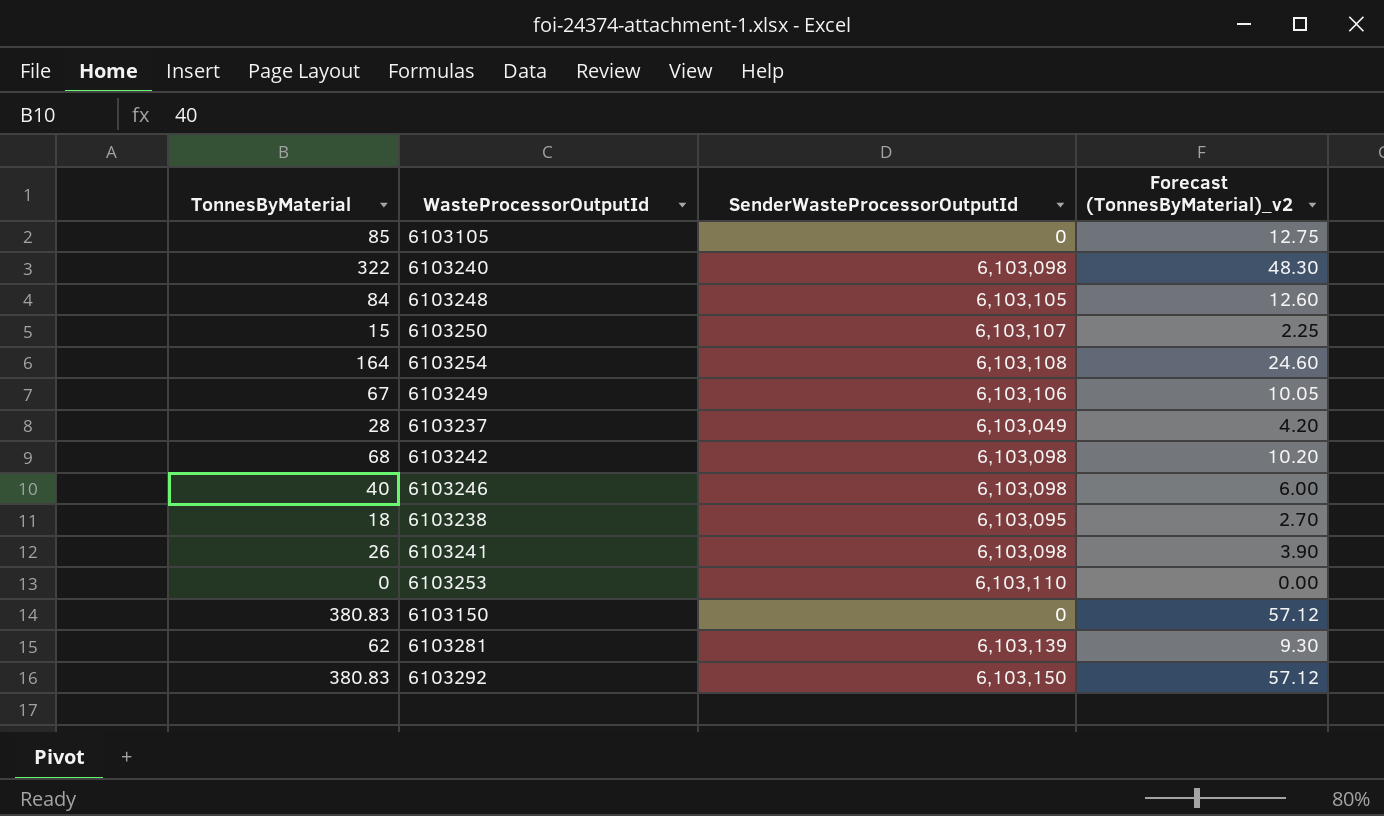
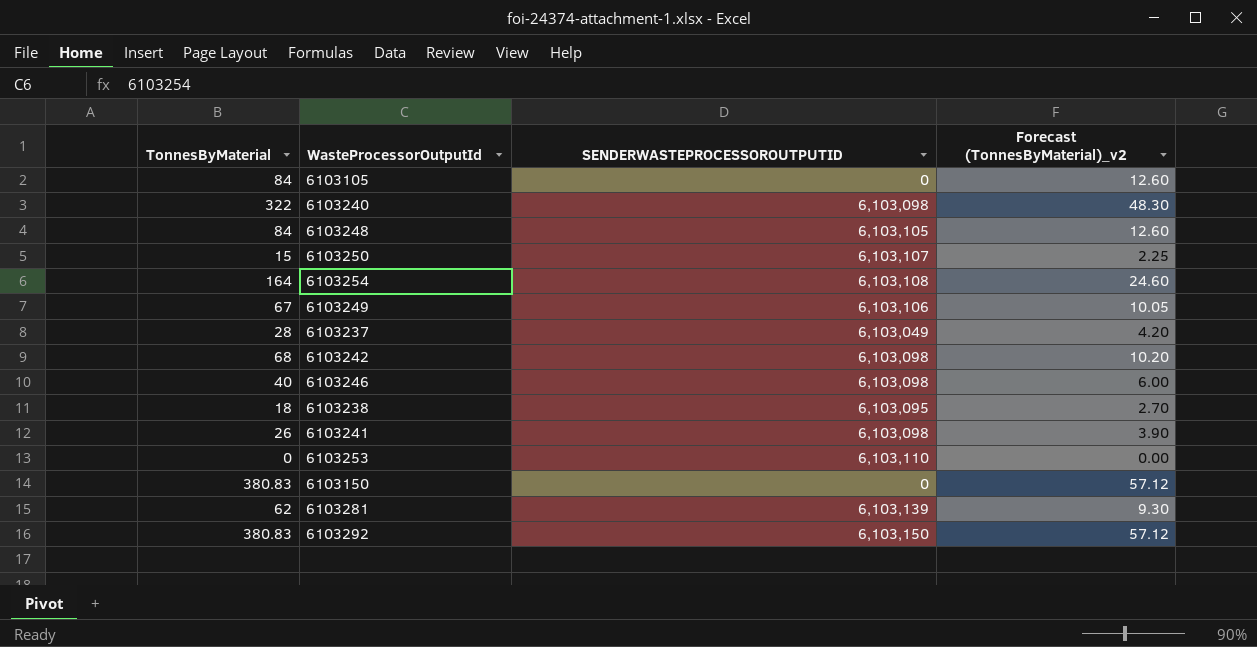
column name: SenderWasteProcessorOutputId -> SENDERWASTEPROCESSOROUTPUTID
6103105 | TonnesByMaterial: 85 -> 84
6103105 | Forecast (TonnesByMaterial)_v2: 12.75 -> 12.60

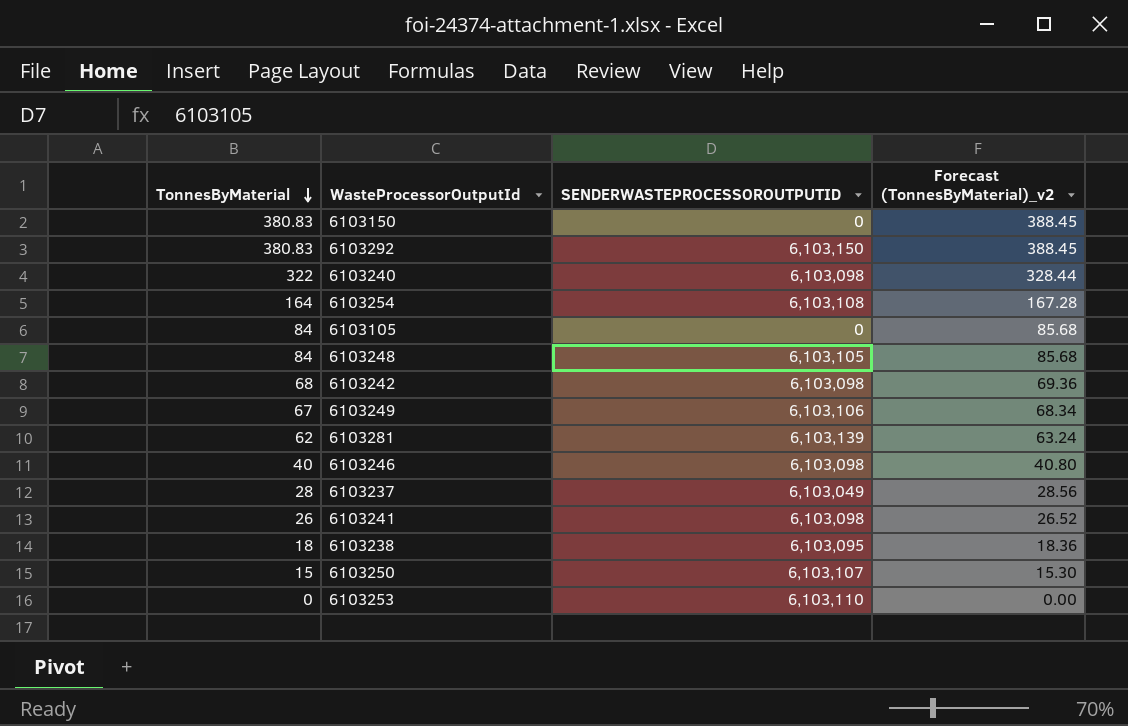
row order: none -> TonnesByMaterial descending
column Forecast (TonnesByMaterial)_v2 | formula: [TonnesByMaterial] * 0.15 -> [TonnesByMaterial] * 1.02

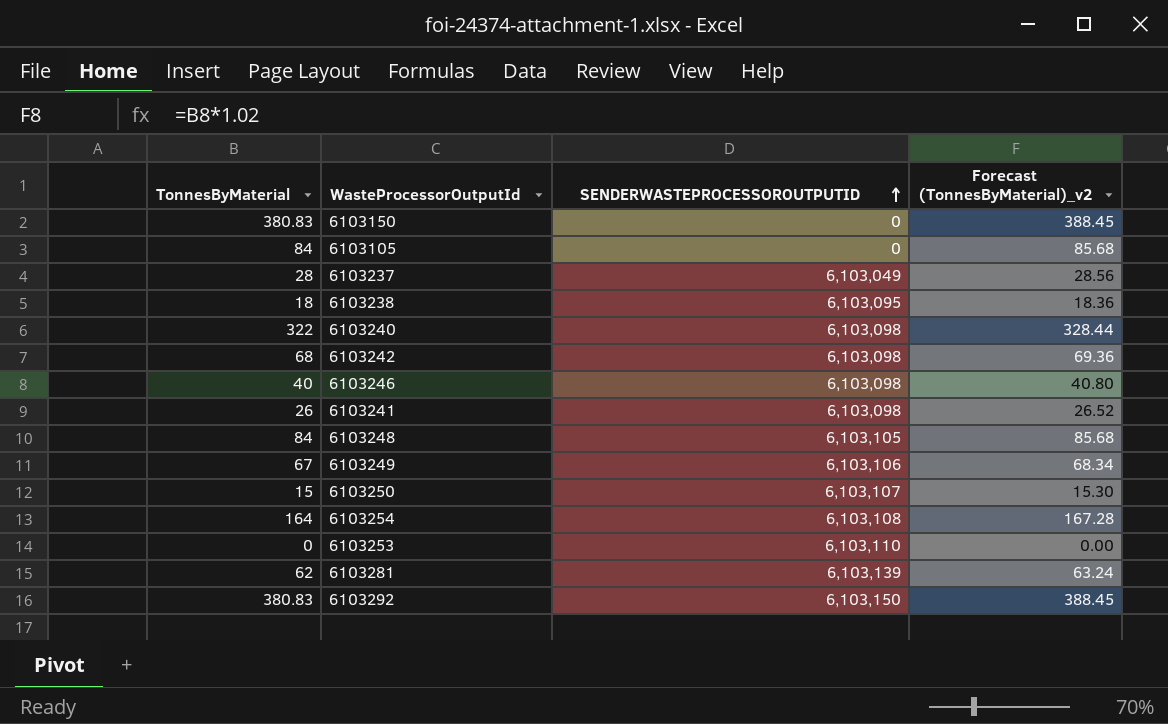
row order: TonnesByMaterial descending -> SENDERWASTEPROCESSOROUTPUTID ascending

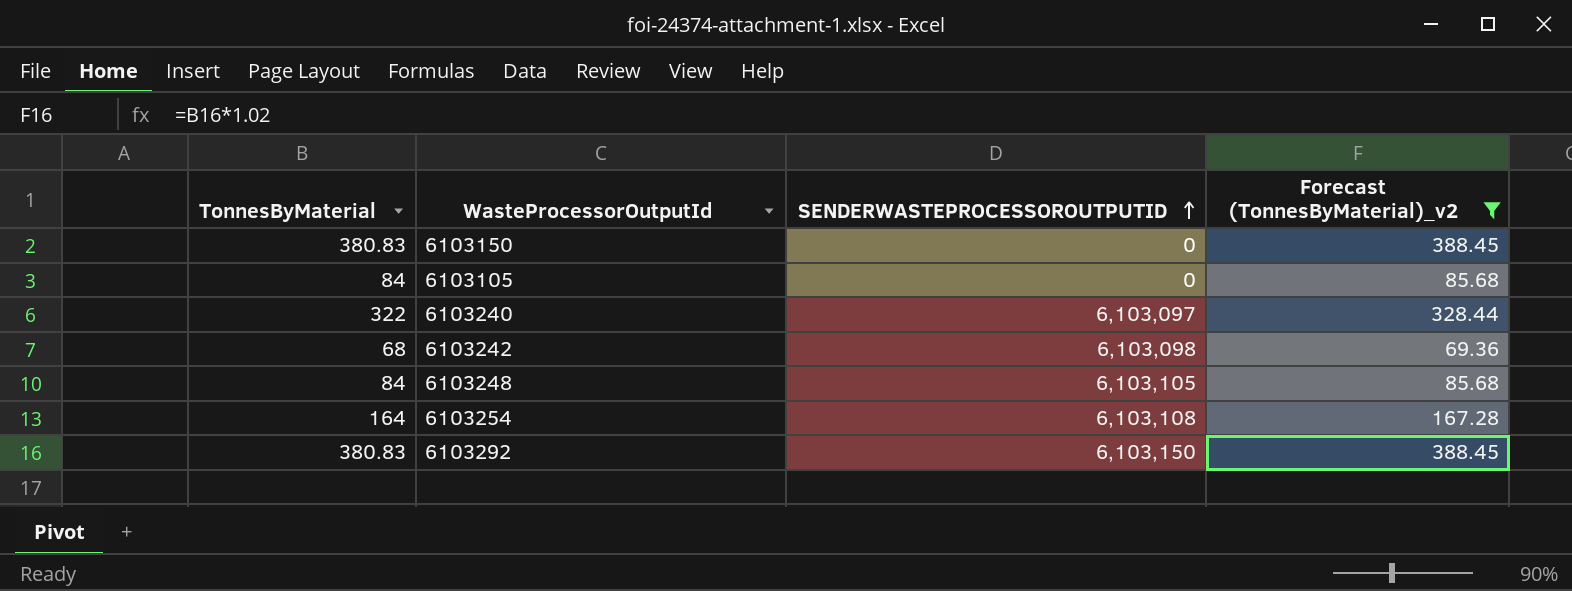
filter: none -> Forecast (TonnesByMaterial)_v2 >= 69.36
6103240 | SENDERWASTEPROCESSOROUTPUTID: 6,103,098 -> 6,103,097

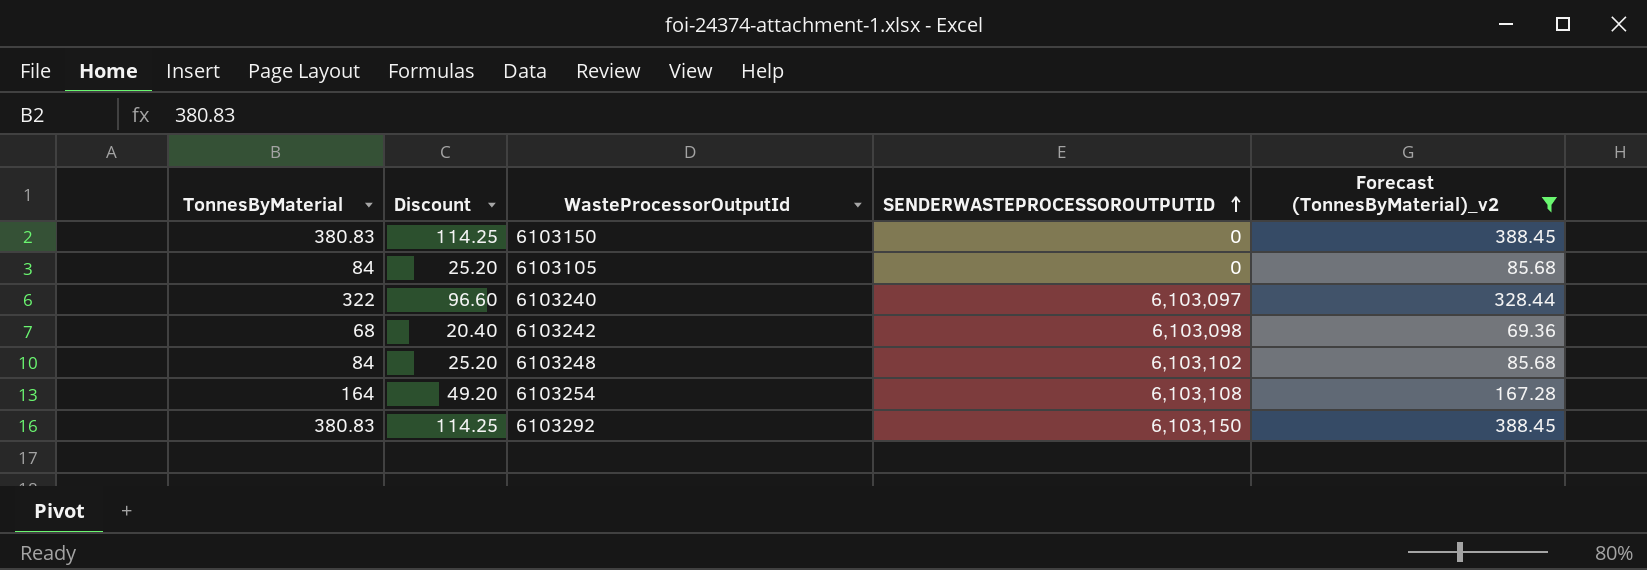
column Discount | formula: none -> [TonnesByMaterial] * 0.3
6103248 | SENDERWASTEPROCESSOROUTPUTID: 6,103,105 -> 6,103,102

